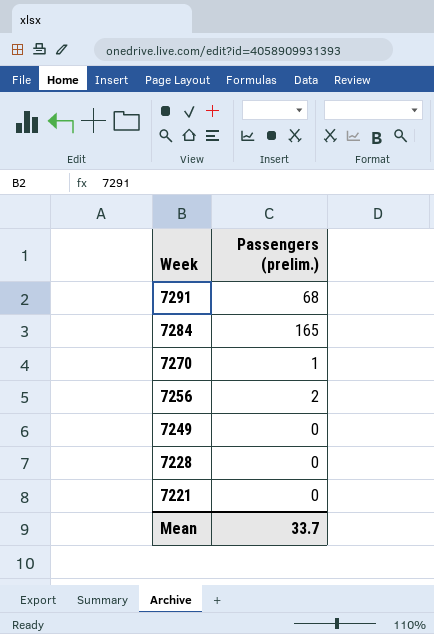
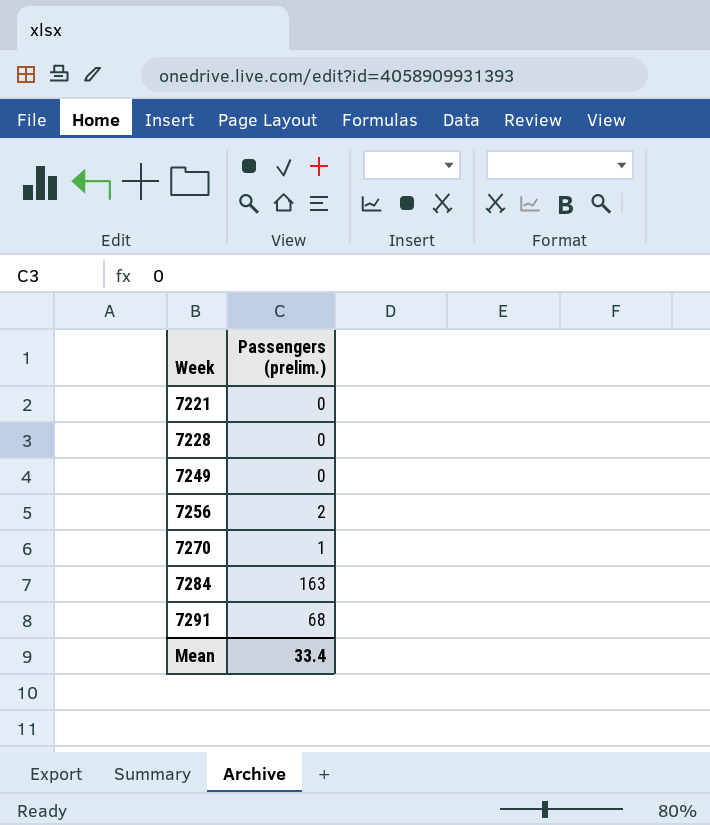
row order: Week descending -> Week ascending
7284 | Passengers (prelim.): 165 -> 163
Mean | Passengers (prelim.): 33.7 -> 33.4

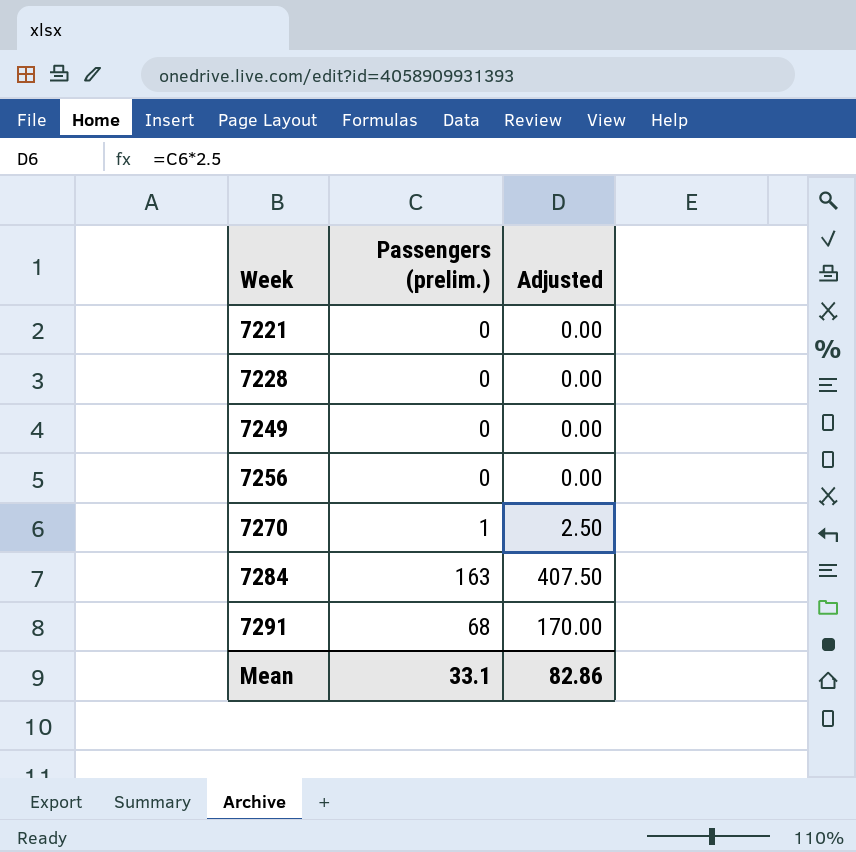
column Adjusted | formula: none -> [Passengers (prelim.)] * 2.5
7256 | Passengers (prelim.): 2 -> 0
Mean | Passengers (prelim.): 33.4 -> 33.1

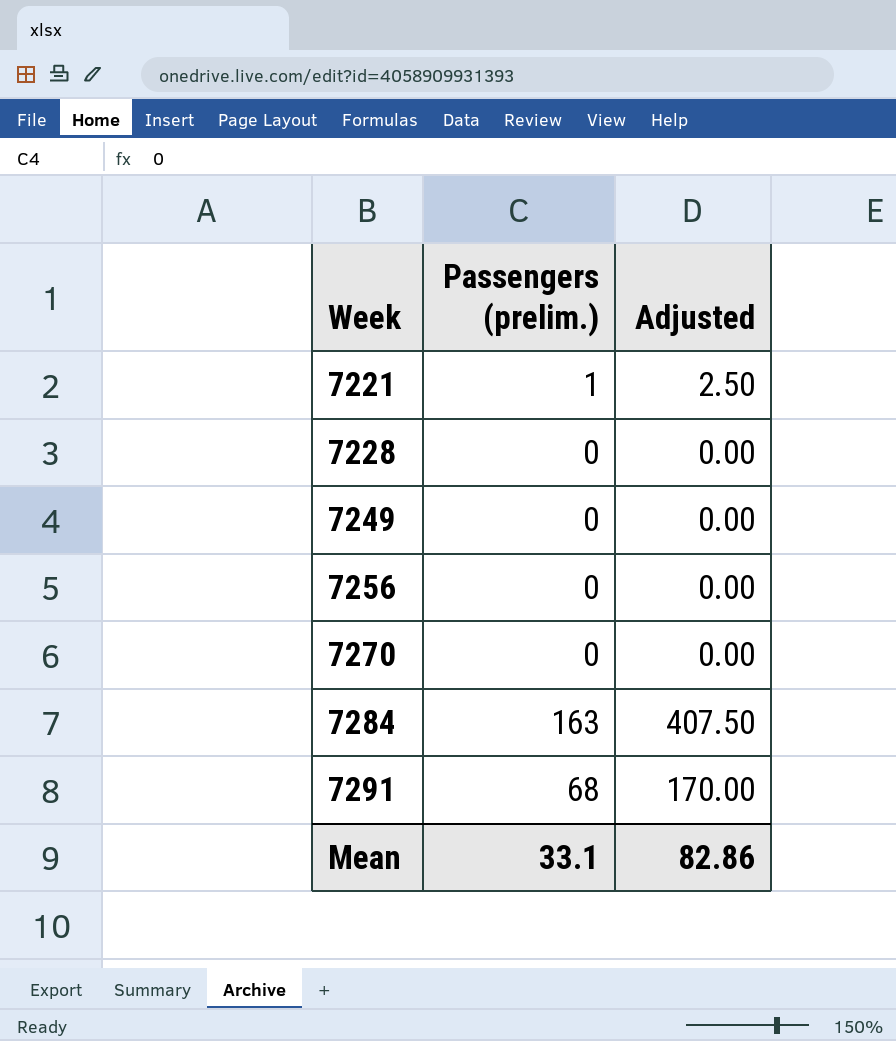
7221 | Passengers (prelim.): 0 -> 1
7221 | Adjusted: 0.00 -> 2.50
7270 | Passengers (prelim.): 1 -> 0
7270 | Adjusted: 2.50 -> 0.00

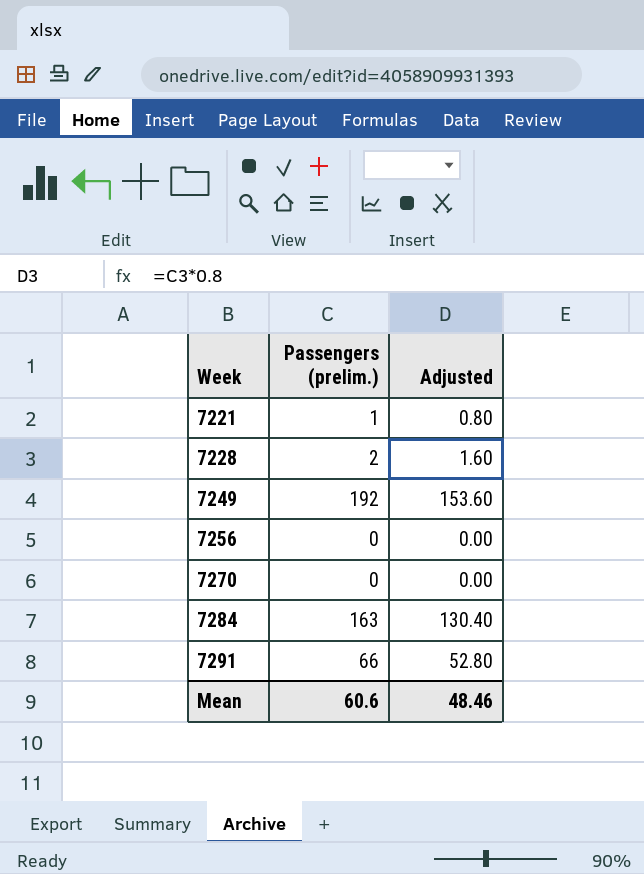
column Adjusted | formula: [Passengers (prelim.)] * 2.5 -> [Passengers (prelim.)] * 0.8
7228 | Passengers (prelim.): 0 -> 2
7249 | Passengers (prelim.): 0 -> 192
7291 | Passengers (prelim.): 68 -> 66
Mean | Passengers (prelim.): 33.1 -> 60.6
Mean | Adjusted: 82.86 -> 48.46

